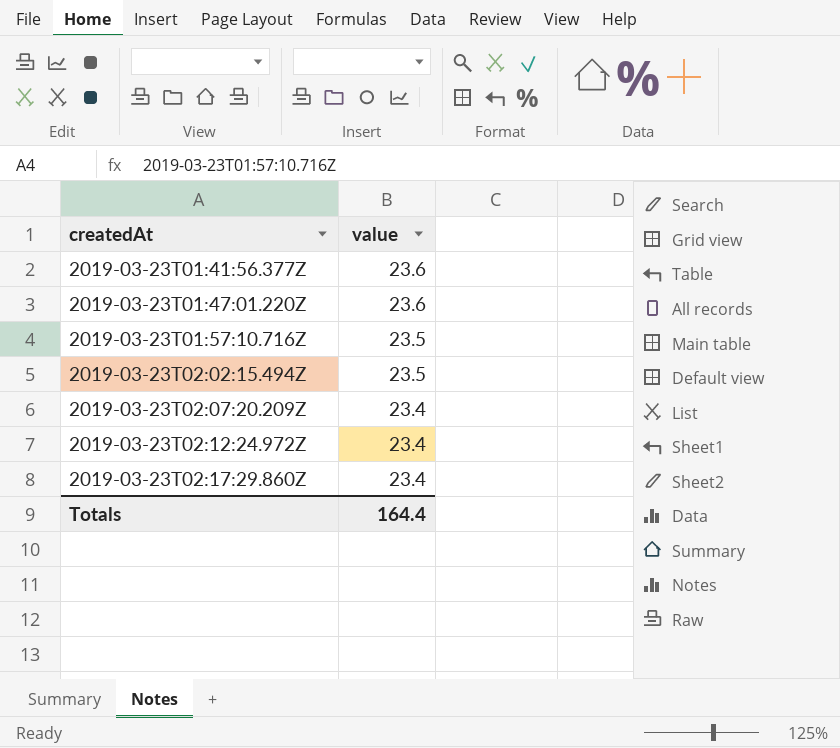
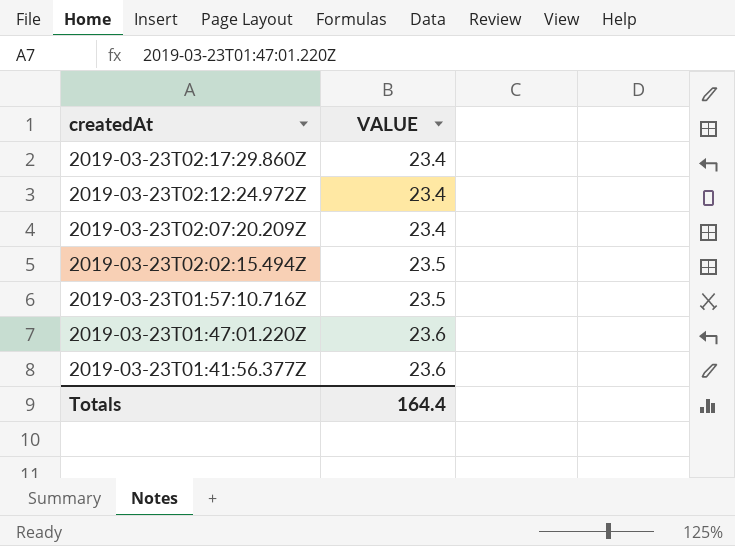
row order: createdAt ascending -> createdAt descending
column name: value -> VALUE

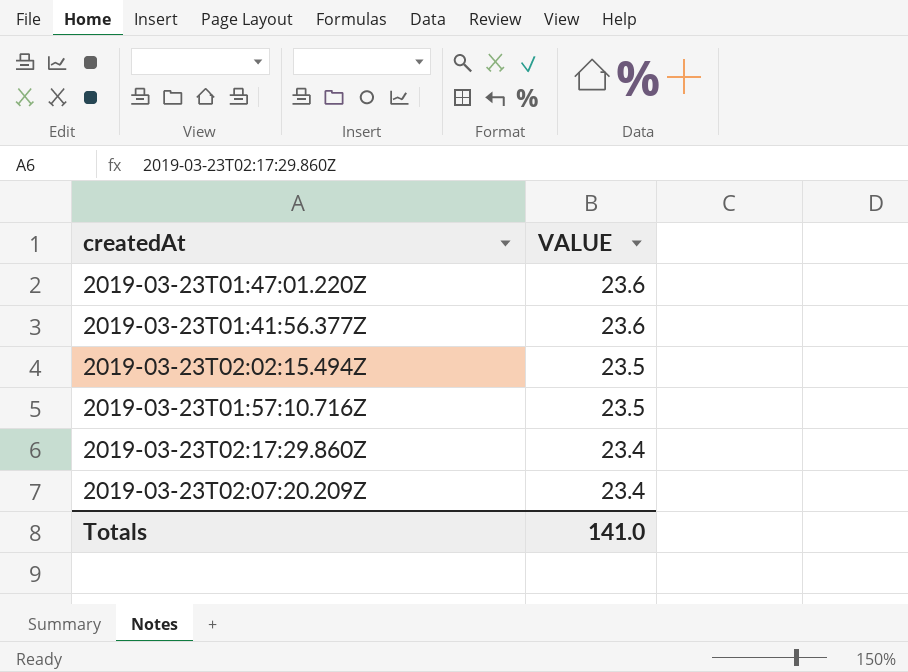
row order: createdAt descending -> VALUE descending
row 2019-03-23T02:12:24.972Z: 23.4 -> none
Totals | VALUE: 164.4 -> 141.0

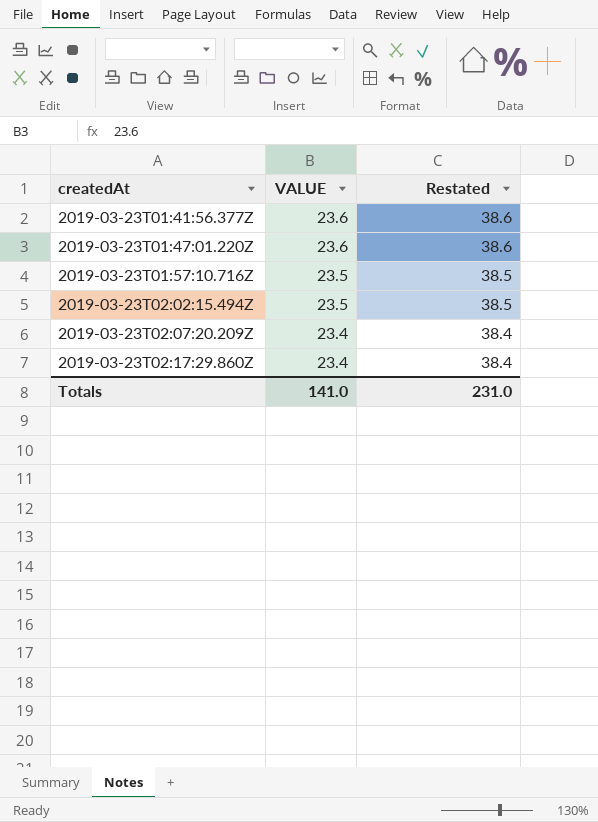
row order: VALUE descending -> createdAt ascending
column Restated | formula: none -> [VALUE] + 15

